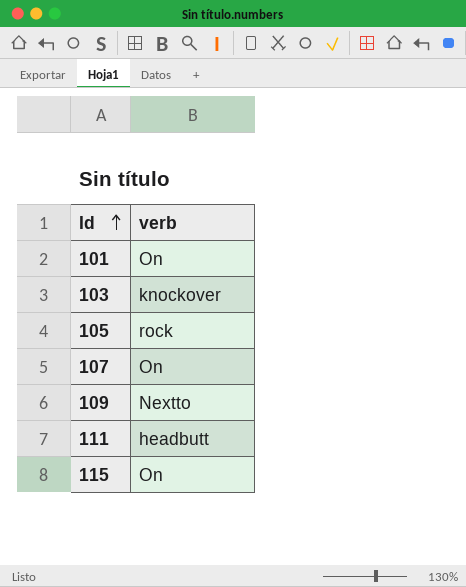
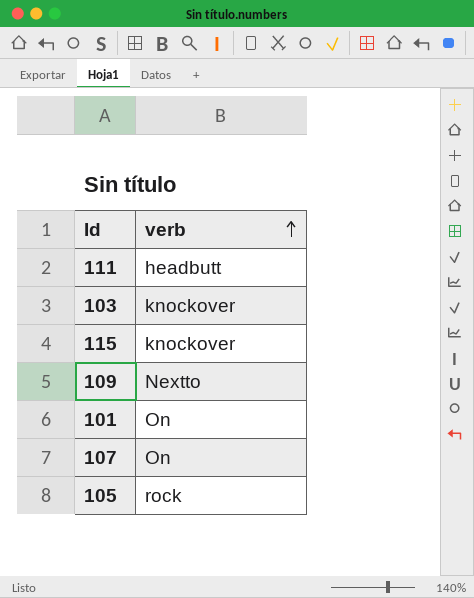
row order: Id ascending -> verb ascending
115 | verb: On -> knockover

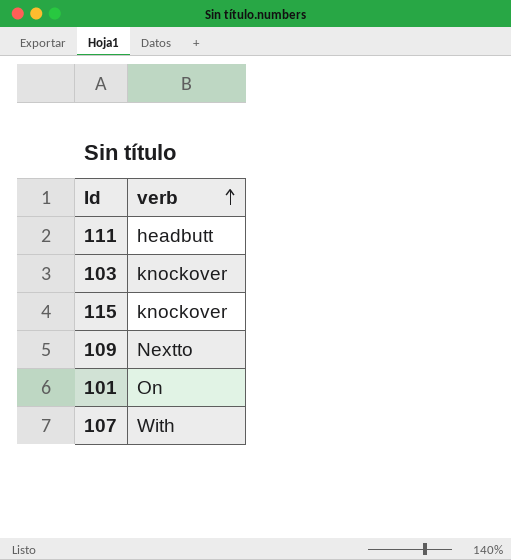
row 105: rock -> none
107 | verb: On -> With

